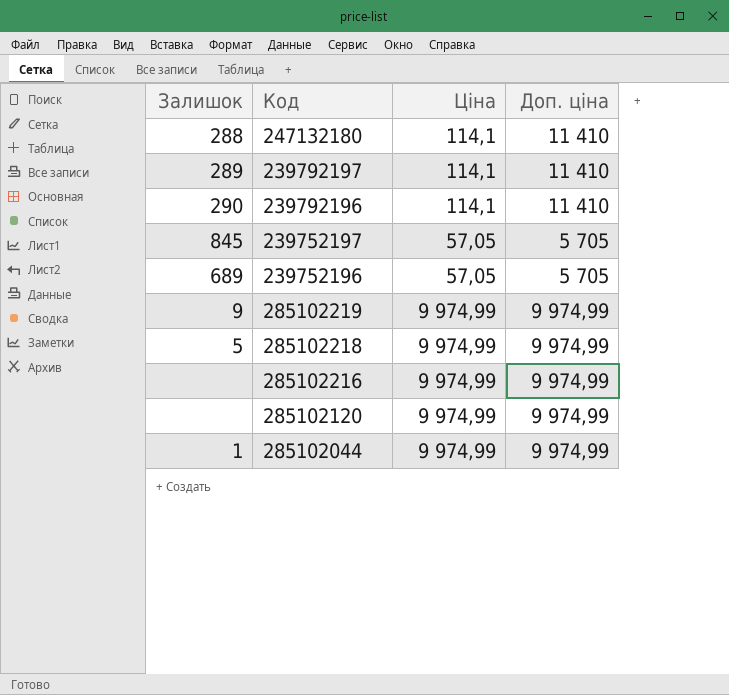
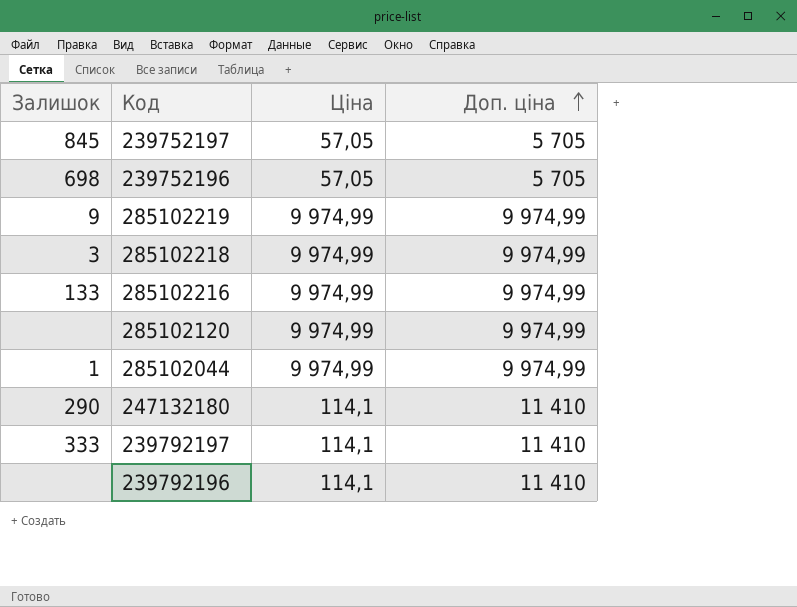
row order: none -> Доп. ціна ascending
239752196 | Залишок: 689 -> 698
285102218 | Залишок: 5 -> 3
285102216 | Залишок: none -> 133
247132180 | Залишок: 288 -> 290
239792197 | Залишок: 289 -> 333
239792196 | Залишок: 290 -> none

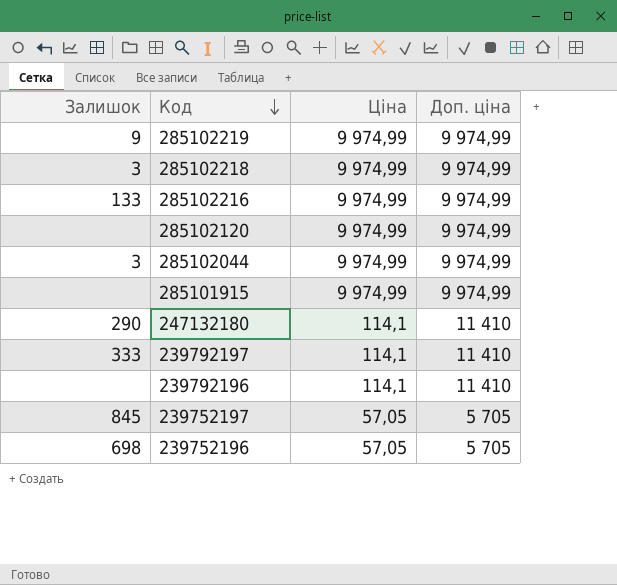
row order: Доп. ціна ascending -> Код descending
285102044 | Залишок: 1 -> 3
row 285101915: none -> none | 9 974,99 | 9 974,99

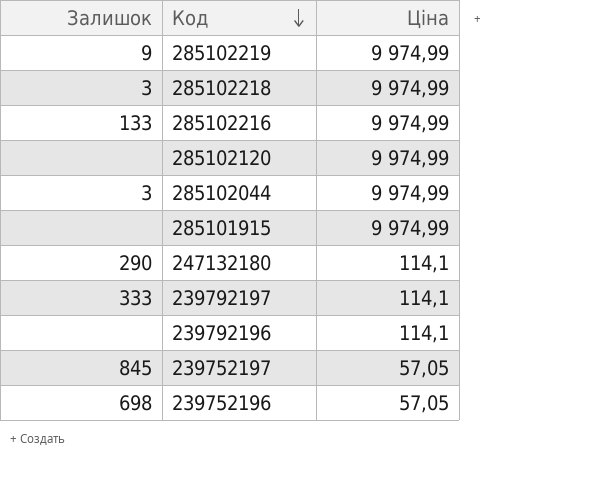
column Доп. ціна | position: 4 -> none

